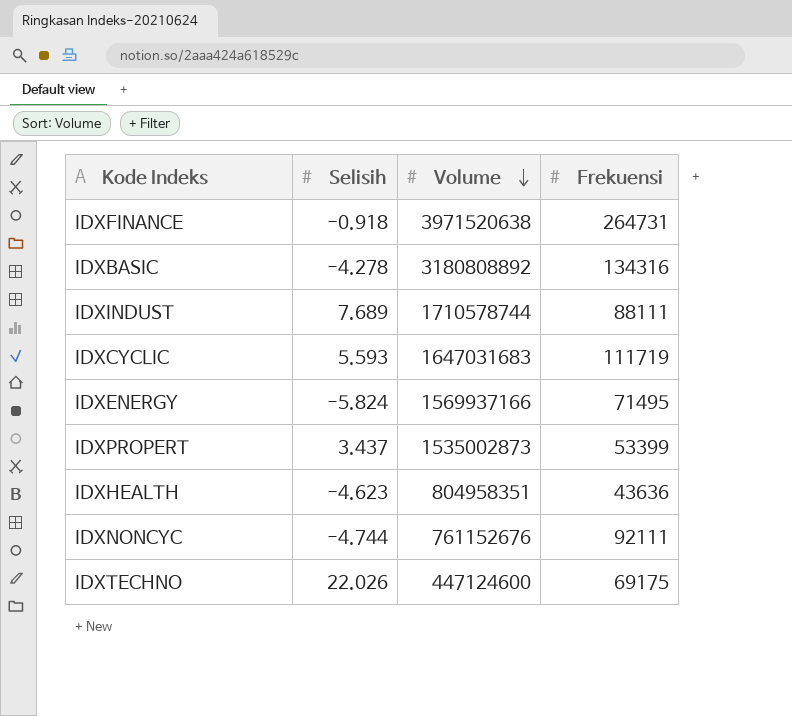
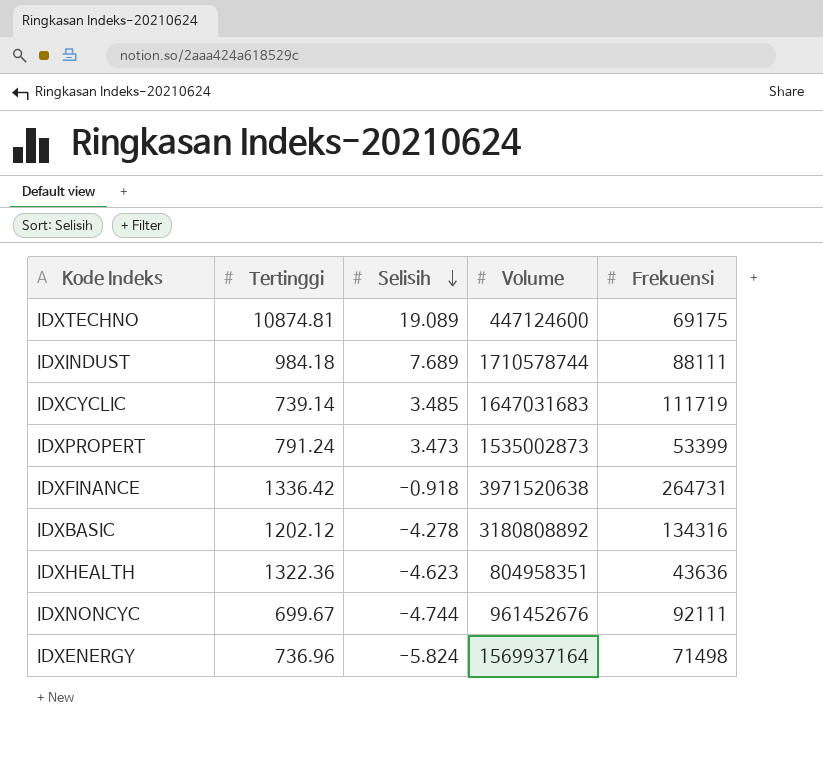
row order: Volume descending -> Selisih descending
column Tertinggi | position: none -> 2
IDXTECHNO | Selisih: 22.026 -> 19.089
IDXCYCLIC | Selisih: 5.593 -> 3.485
IDXPROPERT | Selisih: 3.437 -> 3.473
IDXNONCYC | Volume: 761152676 -> 961452676
IDXENERGY | Volume: 1569937166 -> 1569937164
IDXENERGY | Frekuensi: 71495 -> 71498

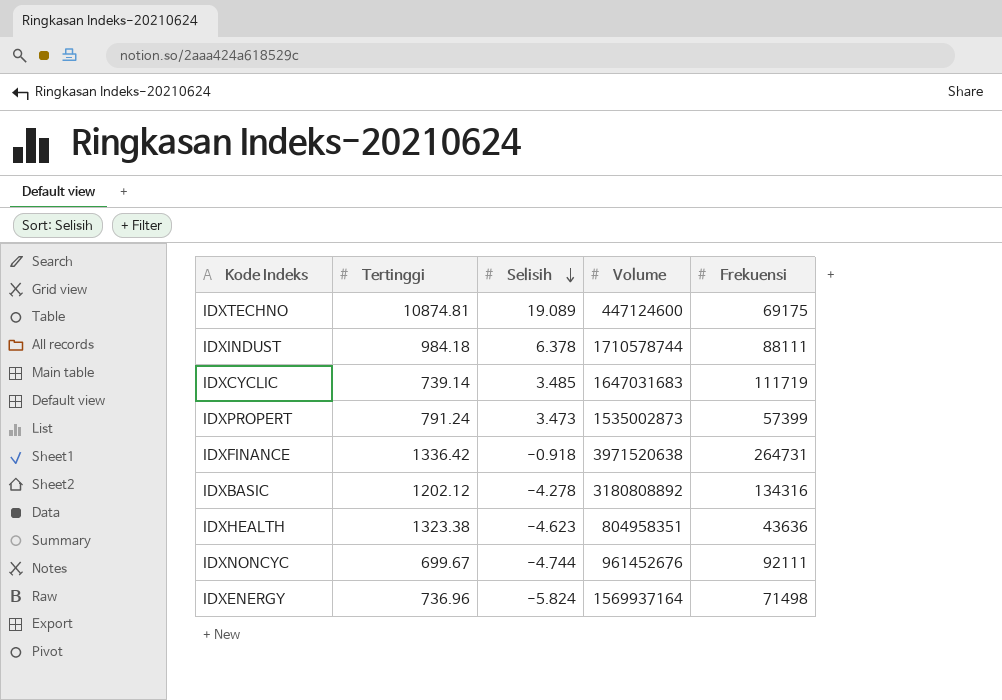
IDXINDUST | Selisih: 7.689 -> 6.378
IDXPROPERT | Frekuensi: 53399 -> 57399
IDXHEALTH | Tertinggi: 1322.36 -> 1323.38

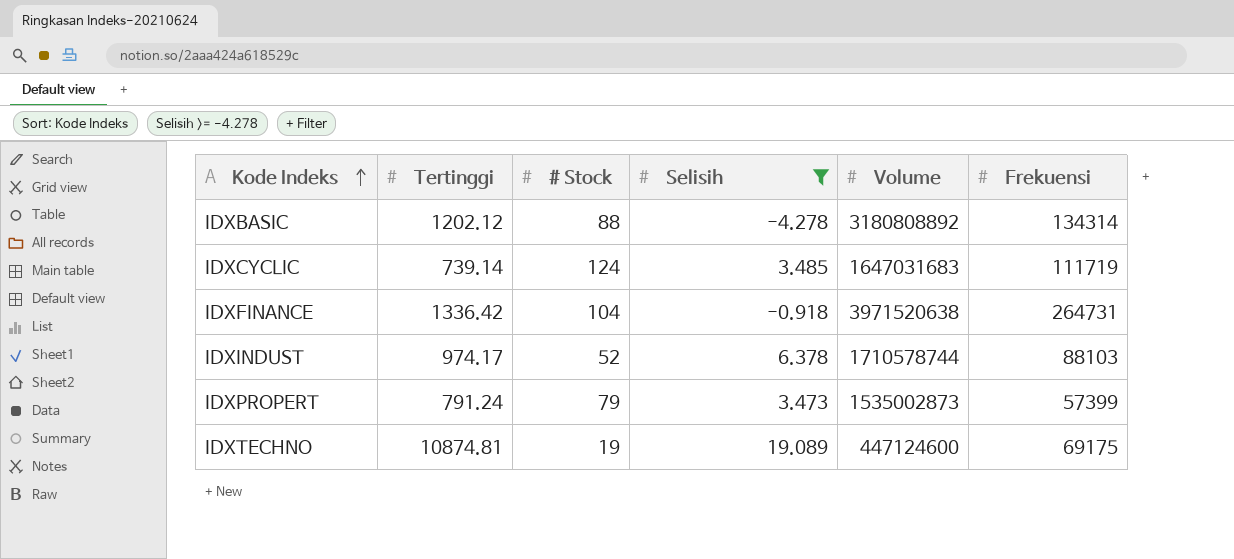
filter: none -> Selisih >= -4.278
row order: Selisih descending -> Kode Indeks ascending
column # Stock | position: none -> 3
IDXBASIC | Frekuensi: 134316 -> 134314
IDXINDUST | Tertinggi: 984.18 -> 974.17
IDXINDUST | Frekuensi: 88111 -> 88103

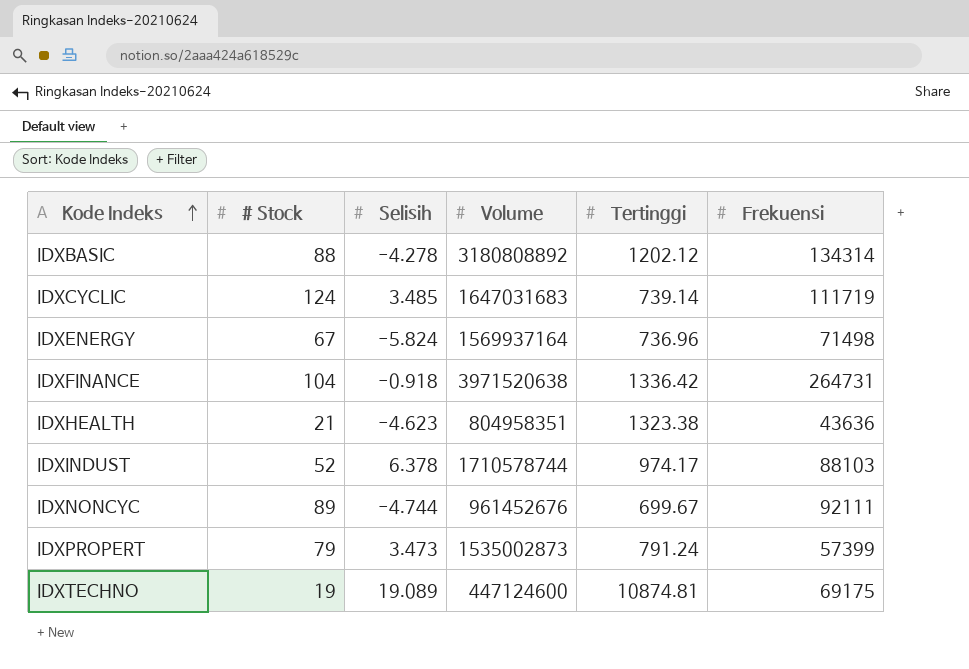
filter: Selisih >= -4.278 -> none
column Tertinggi | position: 2 -> 5

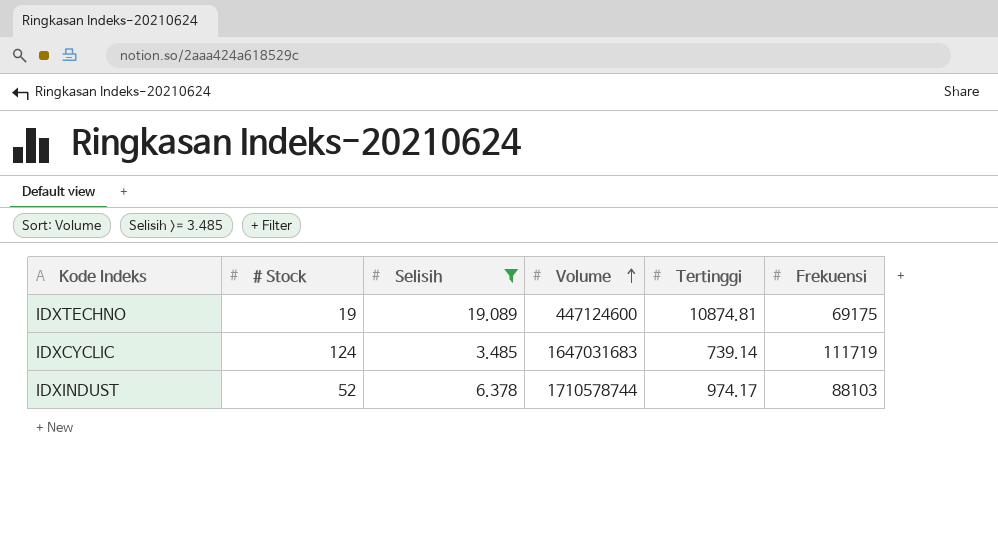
filter: none -> Selisih >= 3.485
row order: Kode Indeks ascending -> Volume ascending

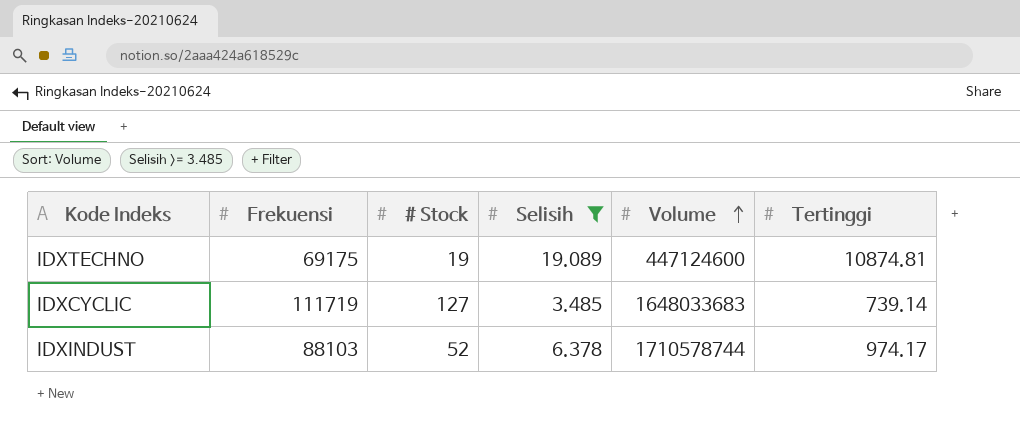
column Frekuensi | position: 6 -> 2
IDXCYCLIC | # Stock: 124 -> 127
IDXCYCLIC | Volume: 1647031683 -> 1648033683

